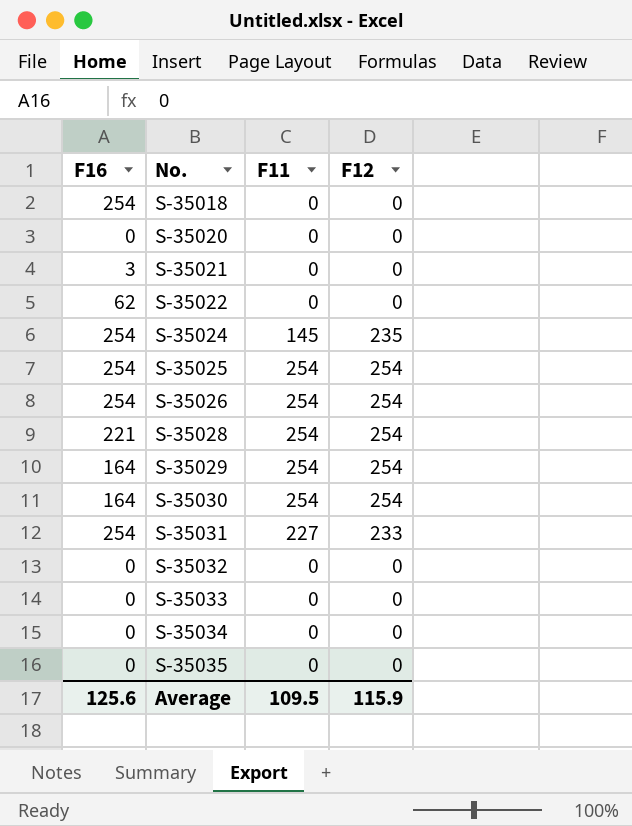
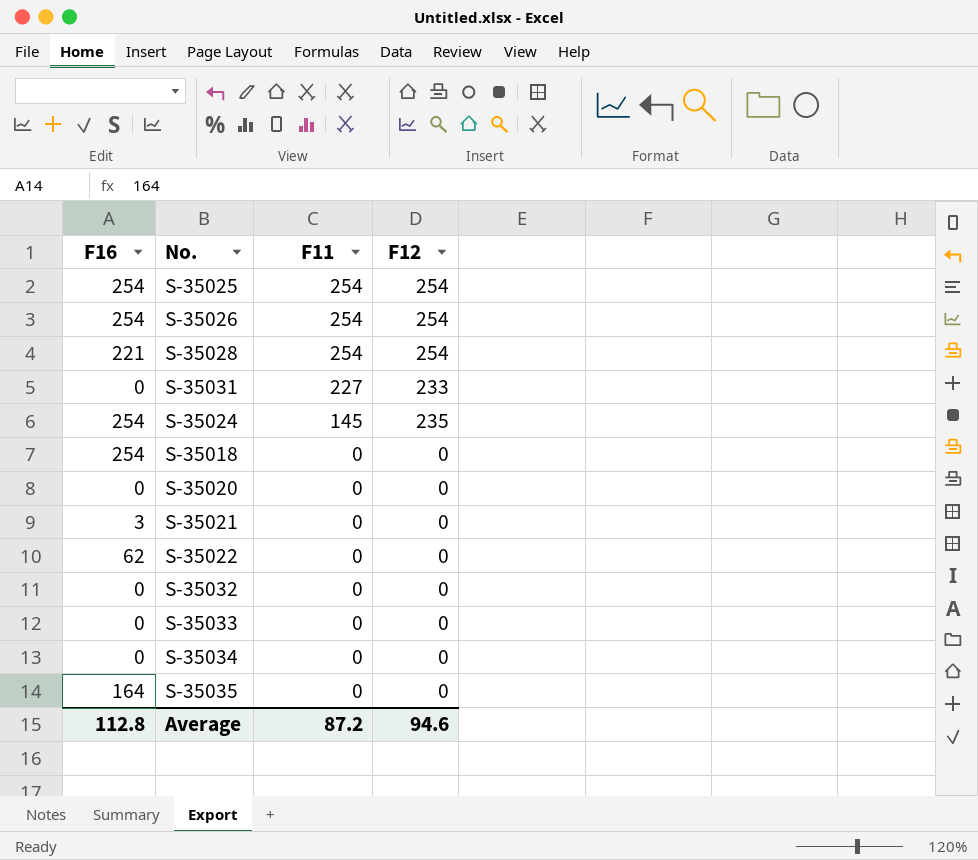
row order: No. ascending -> F11 descending
row S-35029: 164 | 254 | 254 -> none
row S-35030: 164 | 254 | 254 -> none
S-35031 | F16: 254 -> 0
S-35035 | F16: 0 -> 164
Average | F16: 125.6 -> 112.8
Average | F11: 109.5 -> 87.2
Average | F12: 115.9 -> 94.6

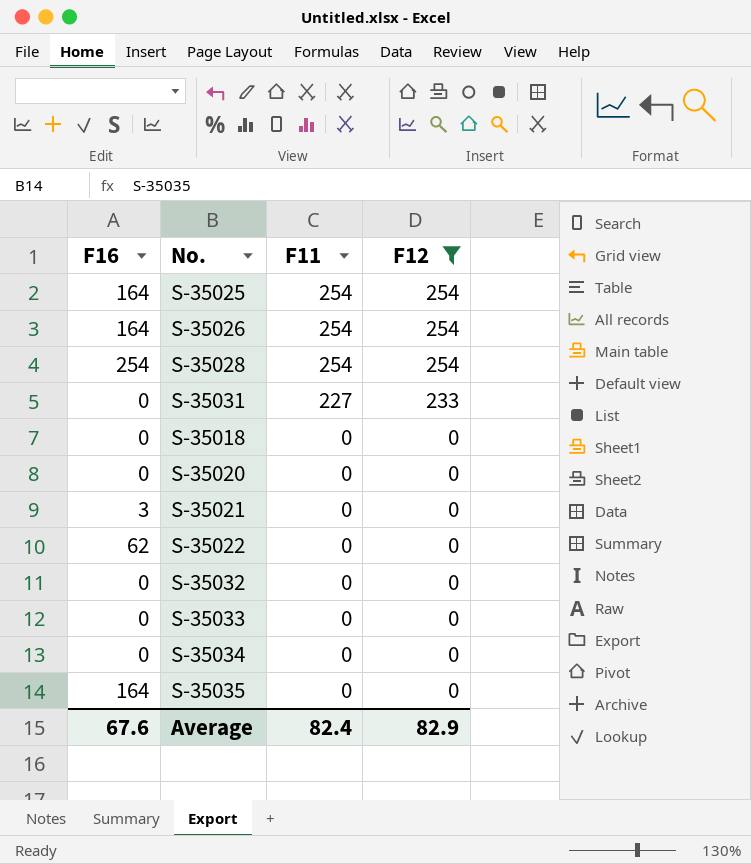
filter: none -> F12 != 235
S-35025 | F16: 254 -> 164
S-35026 | F16: 254 -> 164
S-35028 | F16: 221 -> 254
S-35018 | F16: 254 -> 0
Average | F16: 112.8 -> 67.6
Average | F11: 87.2 -> 82.4
Average | F12: 94.6 -> 82.9

